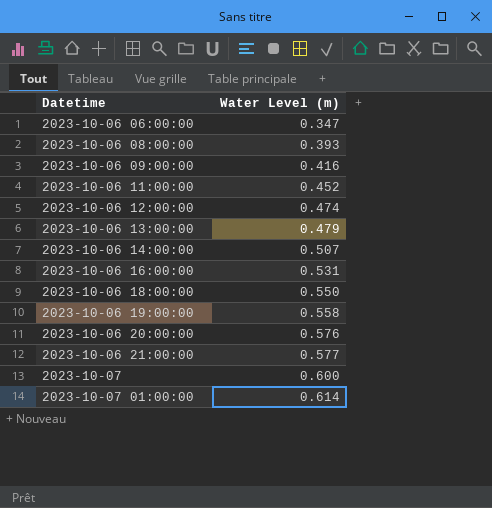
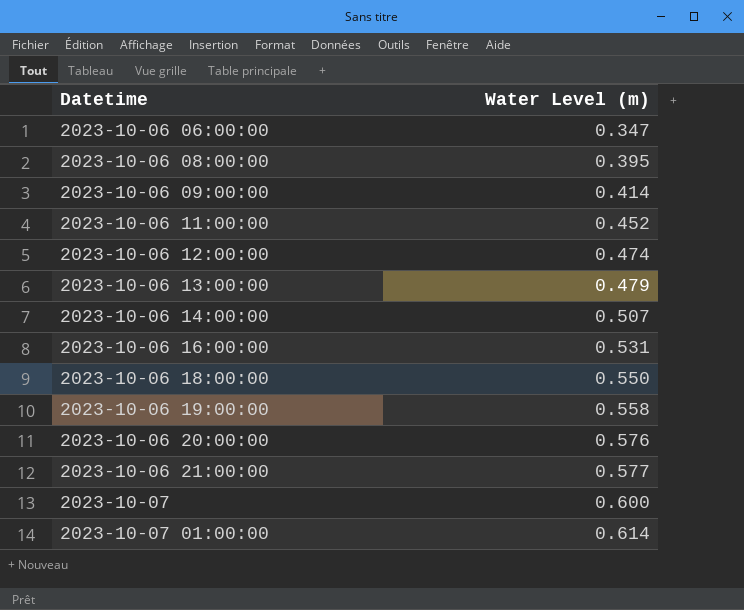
2023-10-06 08:00:00 | Water Level (m): 0.393 -> 0.395
2023-10-06 09:00:00 | Water Level (m): 0.416 -> 0.414

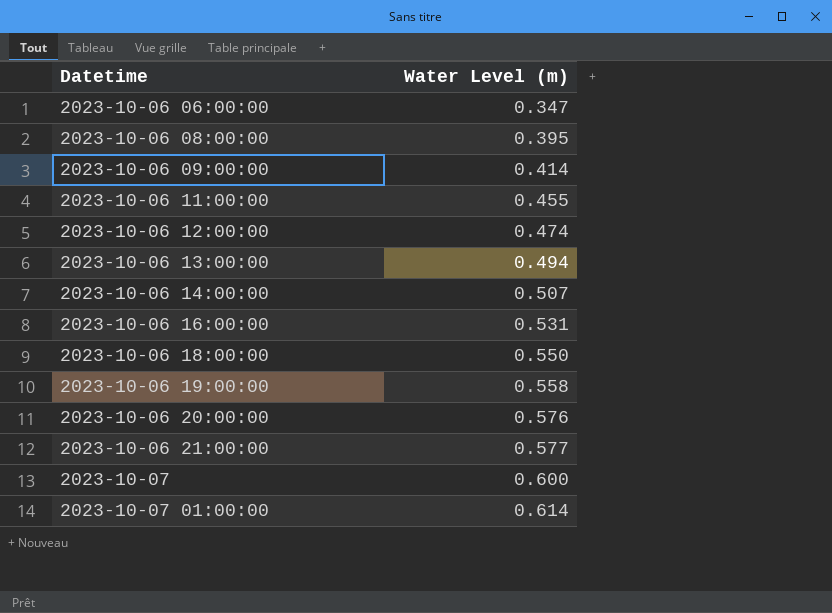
2023-10-06 11:00:00 | Water Level (m): 0.452 -> 0.455
2023-10-06 13:00:00 | Water Level (m): 0.479 -> 0.494

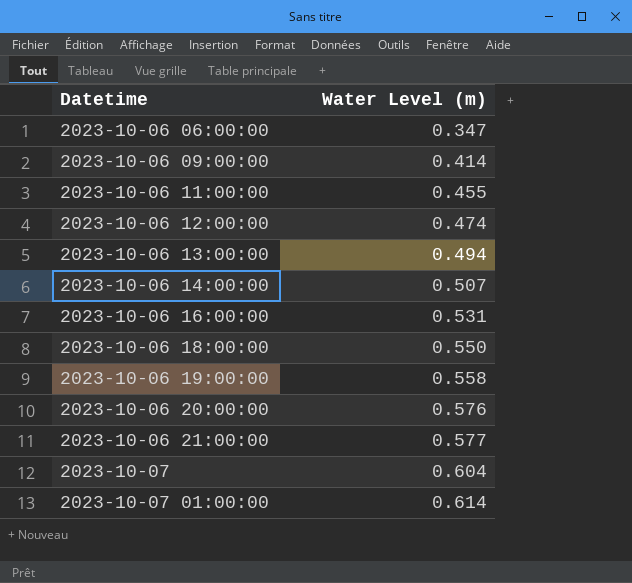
row 2023-10-06 08:00:00: 0.395 -> none
2023-10-07 | Water Level (m): 0.600 -> 0.604

